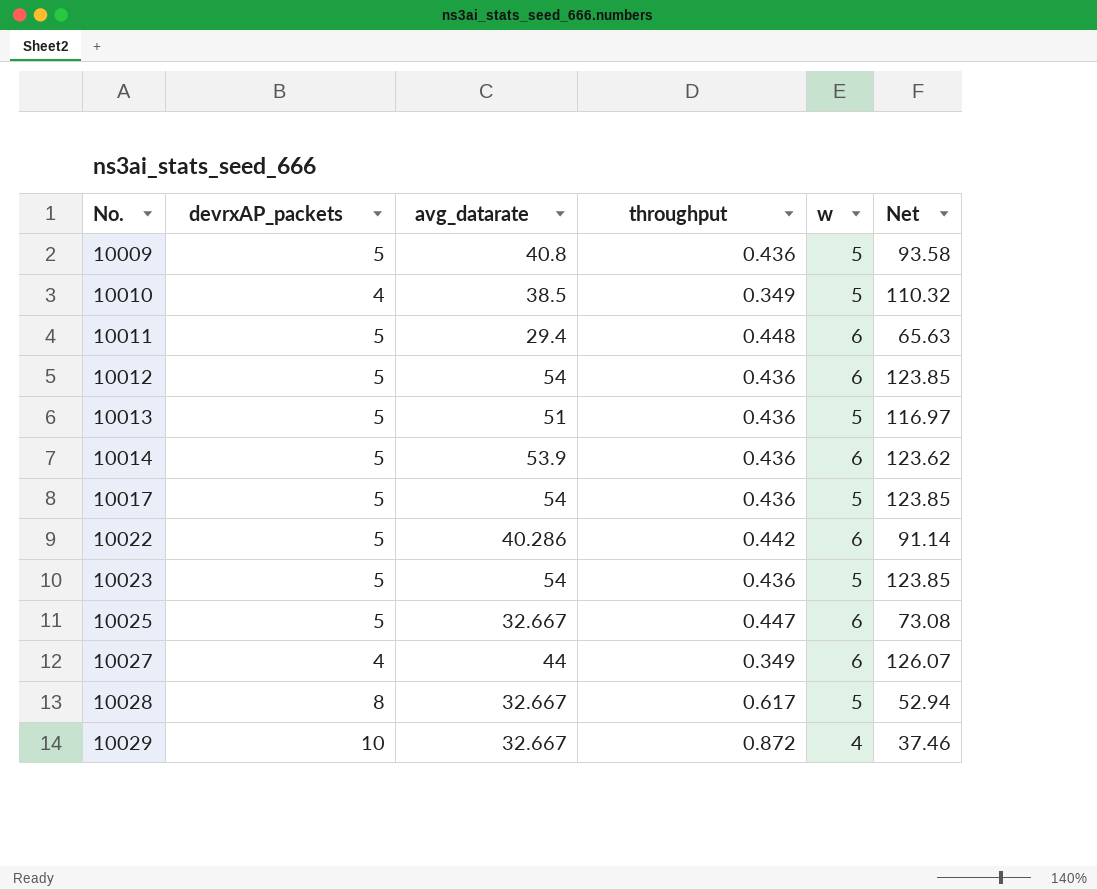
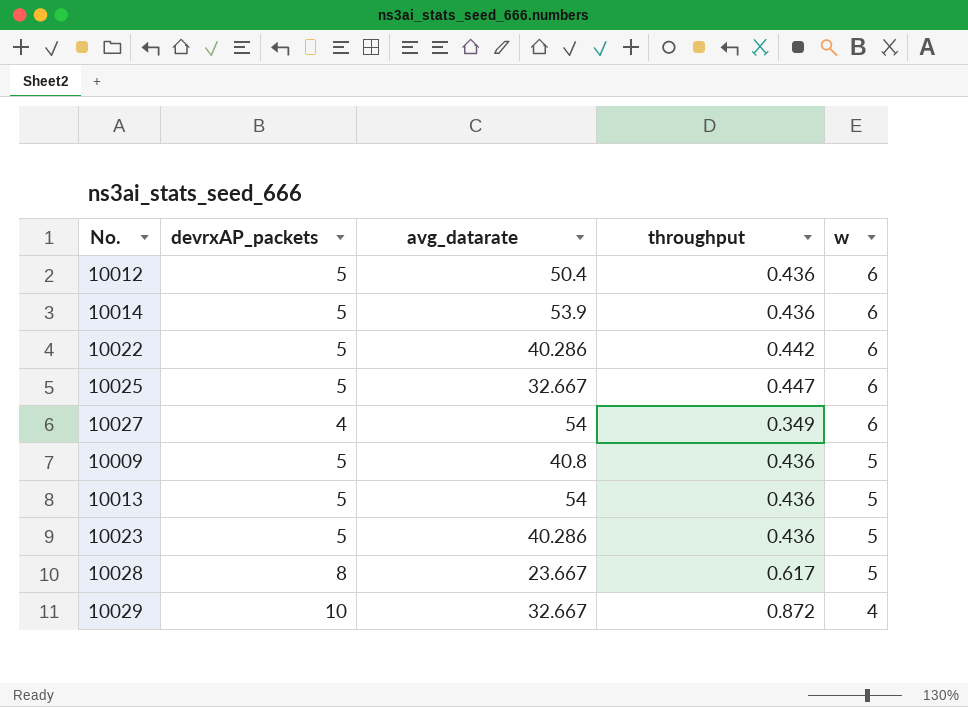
row order: No. ascending -> w descending
column Net | formula: [avg_datarate] / [throughput] -> none
row 10010: 4 | 38.5 | 0.349 | 5 | 110.32 -> none
row 10011: 5 | 29.4 | 0.448 | 6 | 65.63 -> none
row 10017: 5 | 54 | 0.436 | 5 | 123.85 -> none
10012 | avg_datarate: 54 -> 50.4
10027 | avg_datarate: 44 -> 54
10013 | avg_datarate: 51 -> 54
10023 | avg_datarate: 54 -> 40.286
10028 | avg_datarate: 32.667 -> 23.667

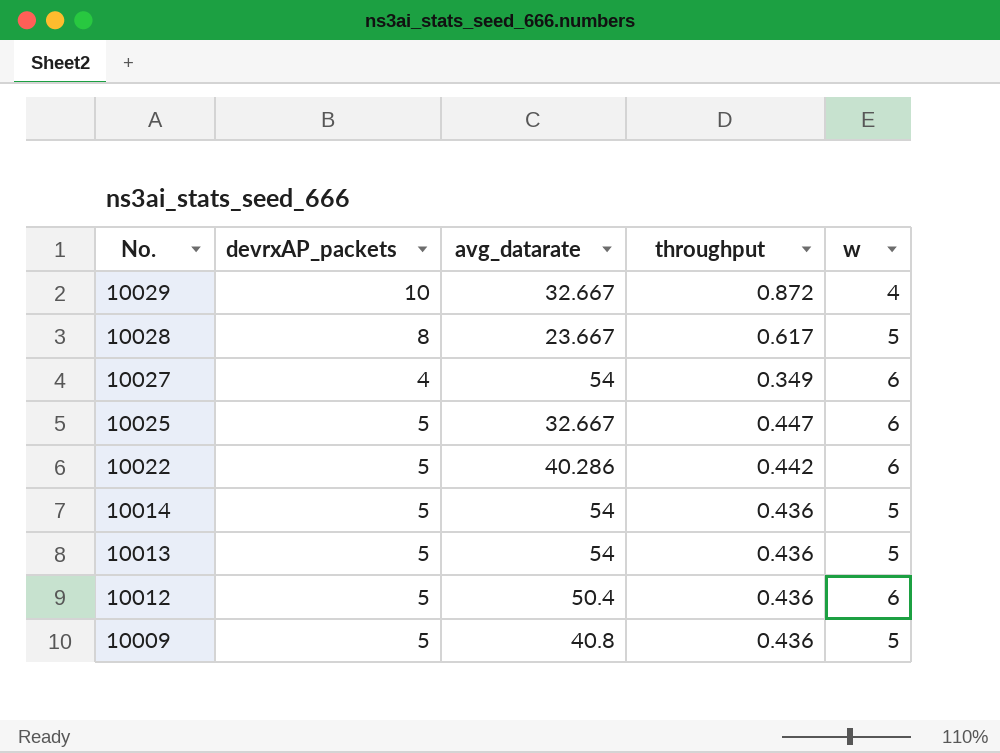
row order: w descending -> No. descending
row 10023: 5 | 40.286 | 0.436 | 5 -> none
10014 | avg_datarate: 53.9 -> 54
10014 | w: 6 -> 5

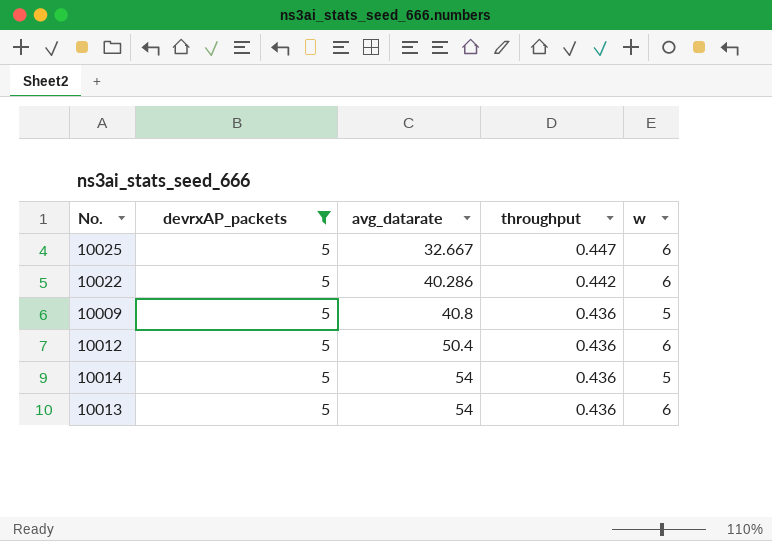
filter: none -> devrxAP_packets = 5
row order: No. descending -> avg_datarate ascending
10013 | w: 5 -> 6

